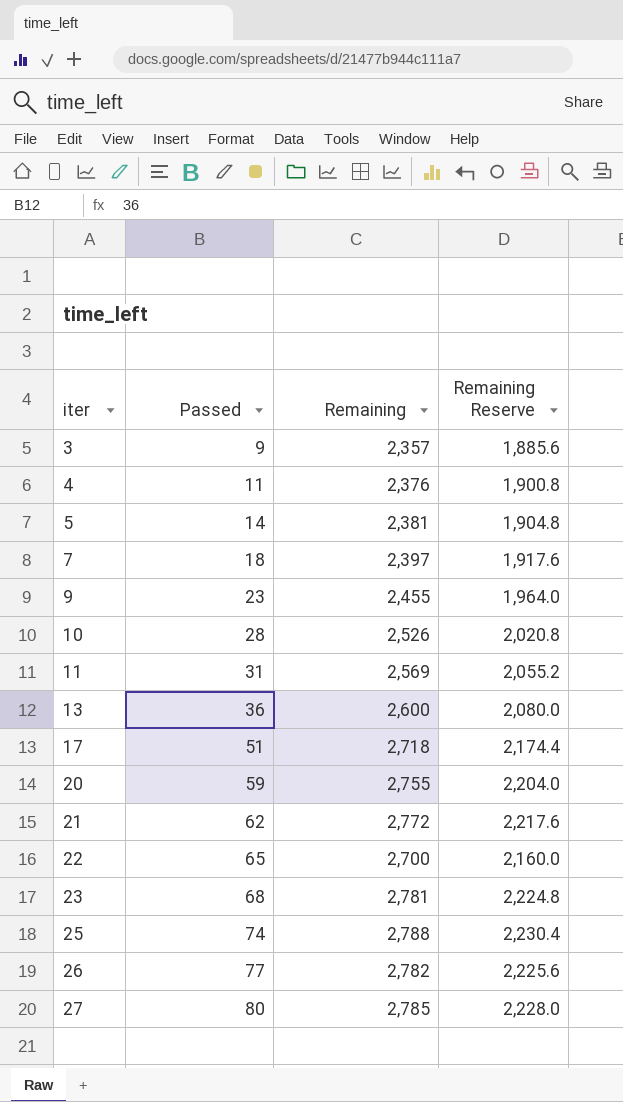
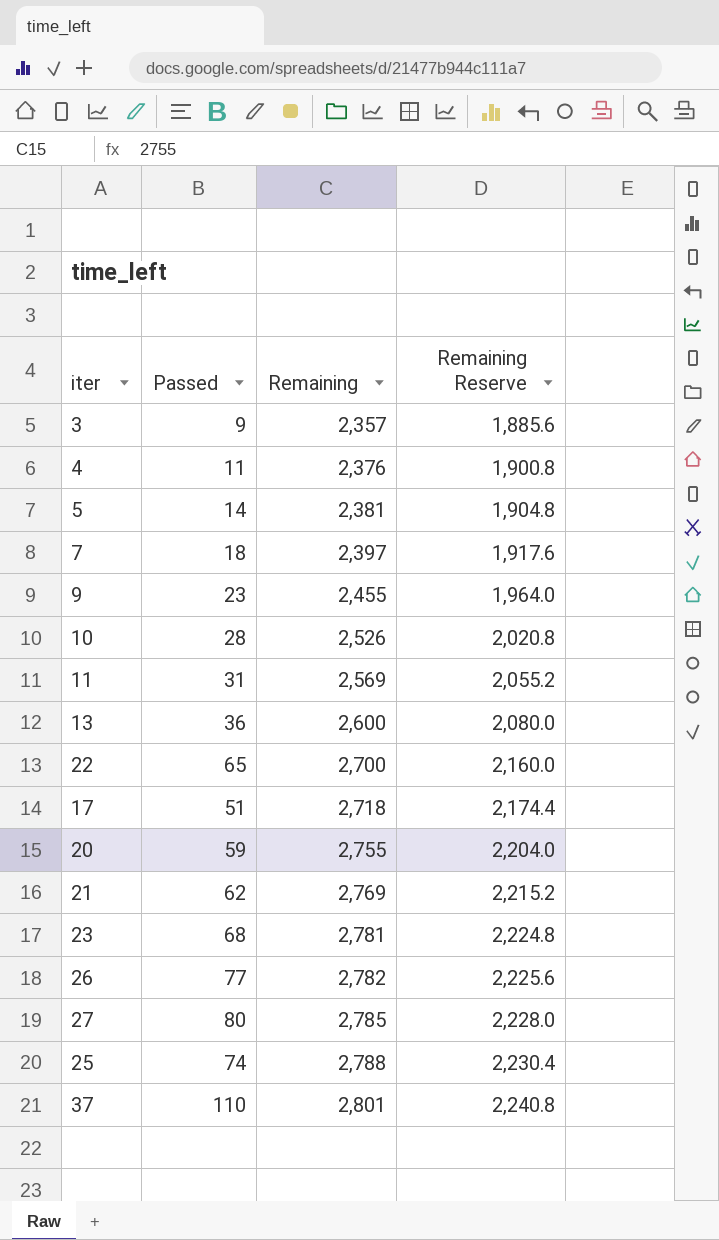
row order: iter ascending -> Remaining ascending
21 | Remaining: 2,772 -> 2,769
21 | Remaining Reserve: 2,217.6 -> 2,215.2
row 37: none -> 110 | 2,801 | 2,240.8

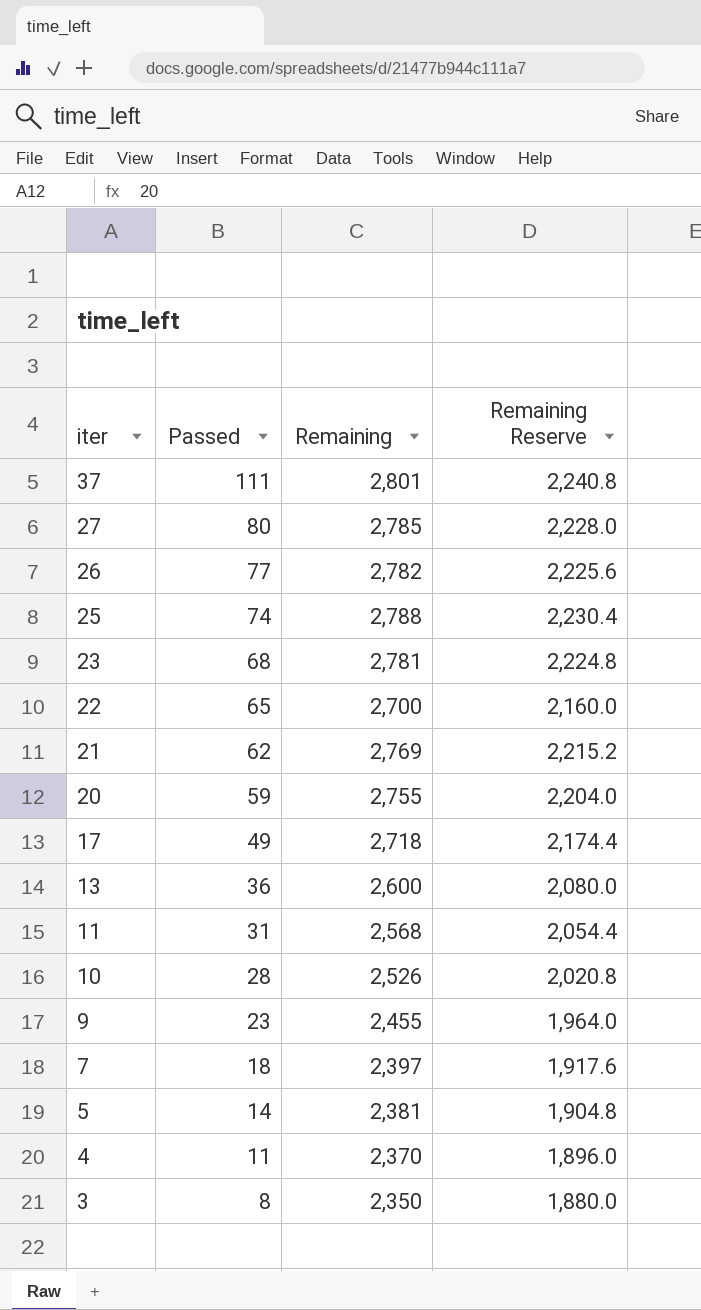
row order: Remaining ascending -> iter descending
37 | Passed: 110 -> 111
17 | Passed: 51 -> 49
11 | Remaining: 2,569 -> 2,568
11 | Remaining Reserve: 2,055.2 -> 2,054.4
4 | Remaining: 2,376 -> 2,370
4 | Remaining Reserve: 1,900.8 -> 1,896.0
3 | Passed: 9 -> 8
3 | Remaining: 2,357 -> 2,350
3 | Remaining Reserve: 1,885.6 -> 1,880.0

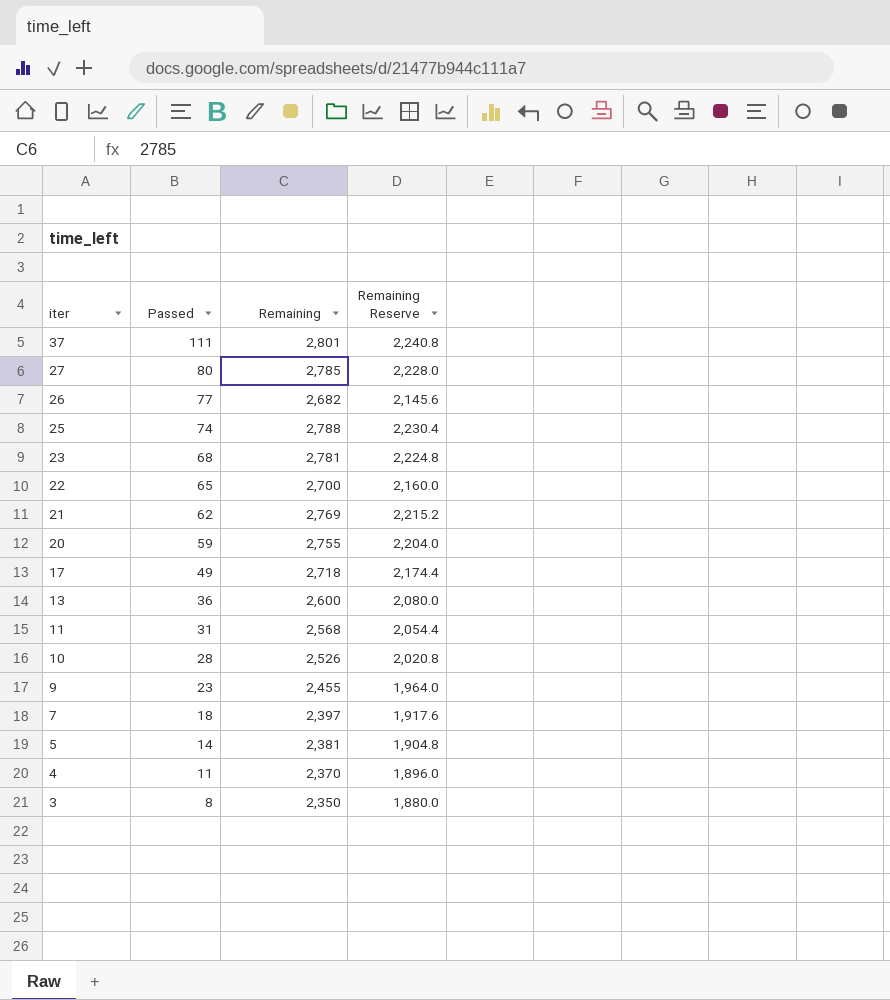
26 | Remaining: 2,782 -> 2,682
26 | Remaining Reserve: 2,225.6 -> 2,145.6

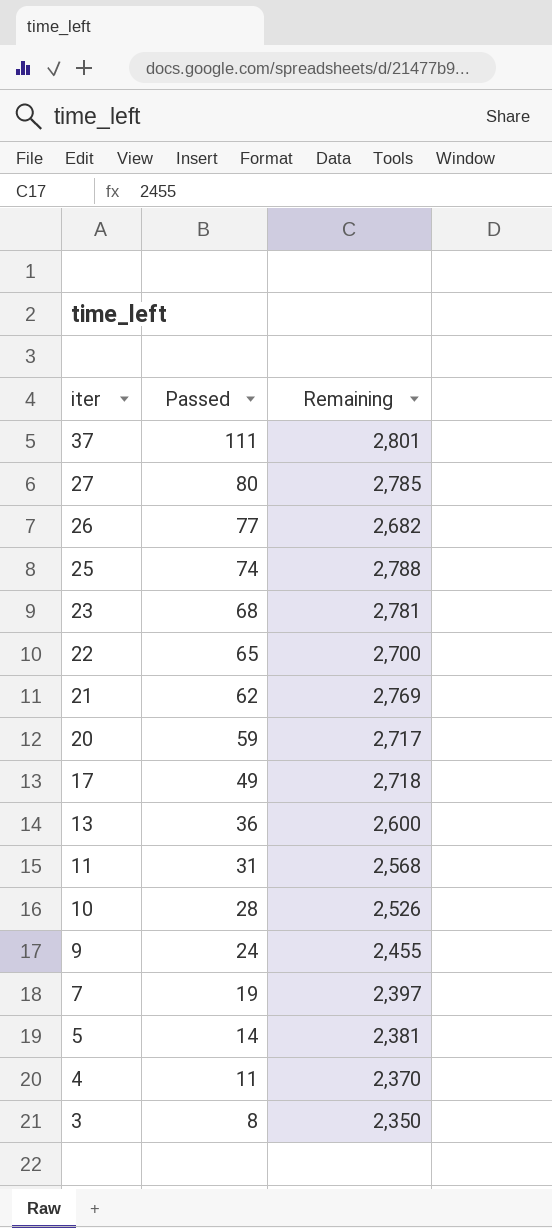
column Remaining Reserve | formula: [Remaining] * 0.8 -> none
20 | Remaining: 2,755 -> 2,717
9 | Passed: 23 -> 24
7 | Passed: 18 -> 19

